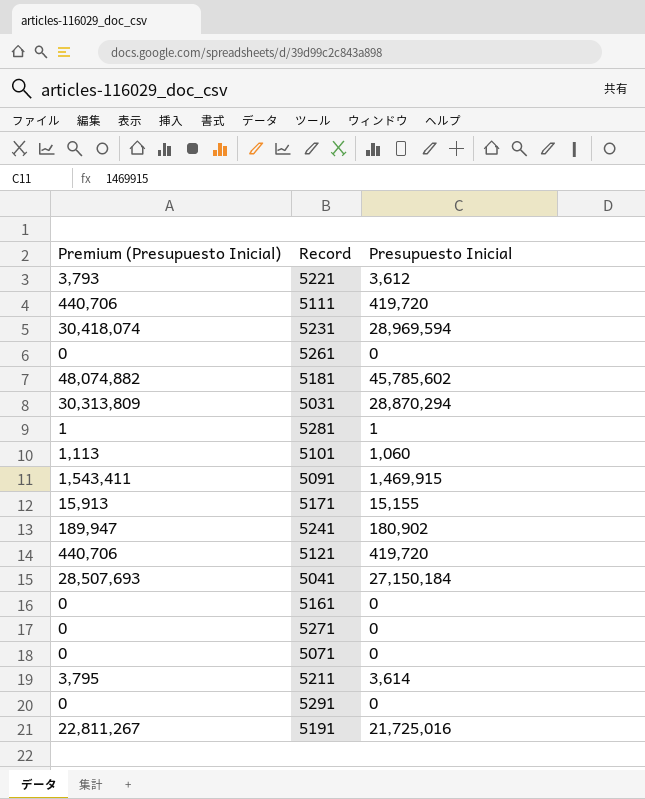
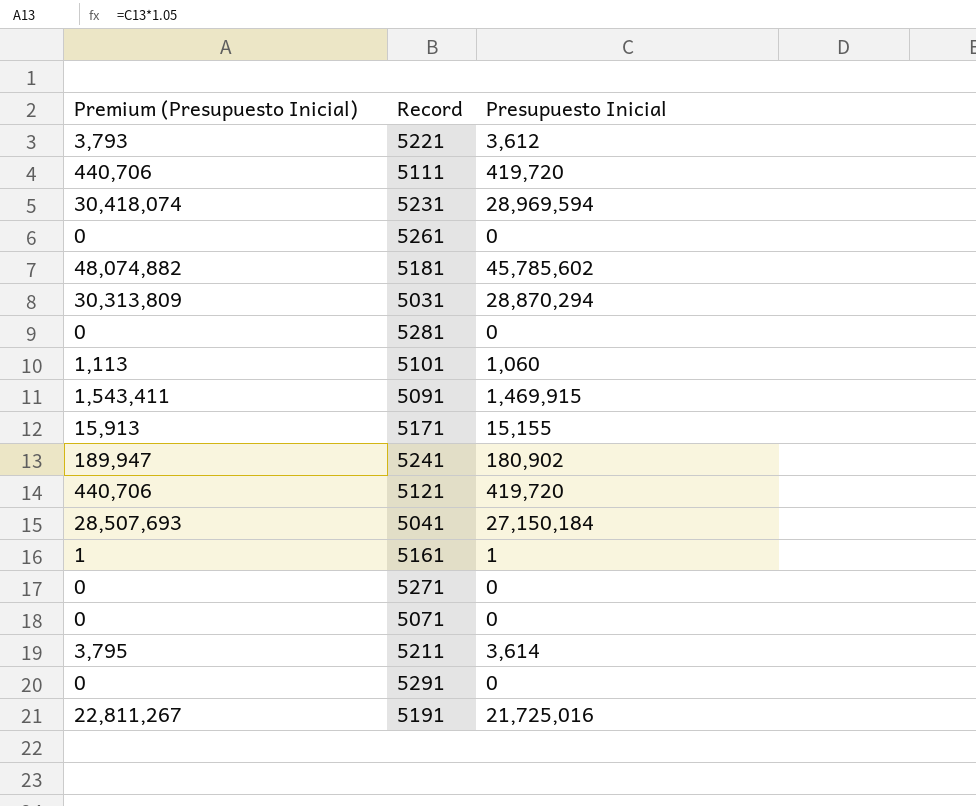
5281 | Premium (Presupuesto Inicial): 1 -> 0
5281 | Presupuesto Inicial: 1 -> 0
5161 | Premium (Presupuesto Inicial): 0 -> 1
5161 | Presupuesto Inicial: 0 -> 1

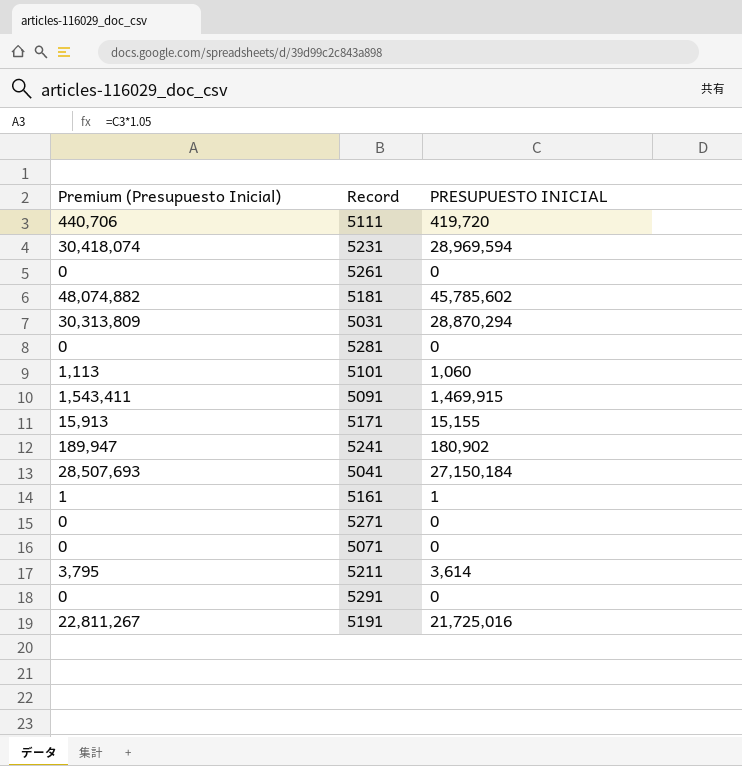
column name: Presupuesto Inicial -> PRESUPUESTO INICIAL
row 5221: 3,793 | 3,612 -> none
row 5121: 440,706 | 419,720 -> none

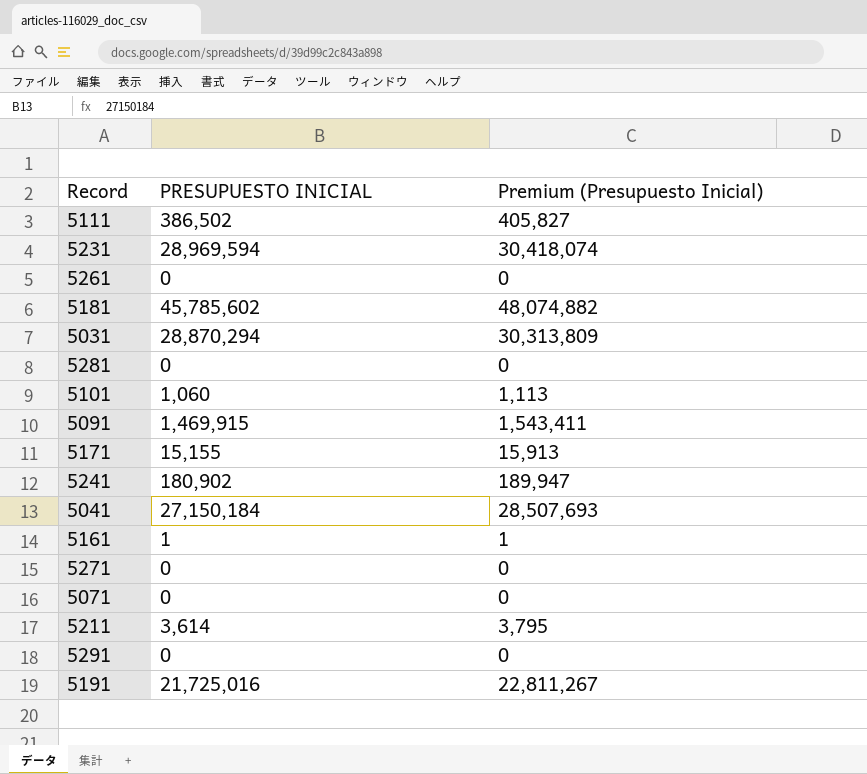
column Premium (Presupuesto Inicial) | position: 1 -> 3
5111 | PRESUPUESTO INICIAL: 419,720 -> 386,502
5111 | Premium (Presupuesto Inicial): 440,706 -> 405,827

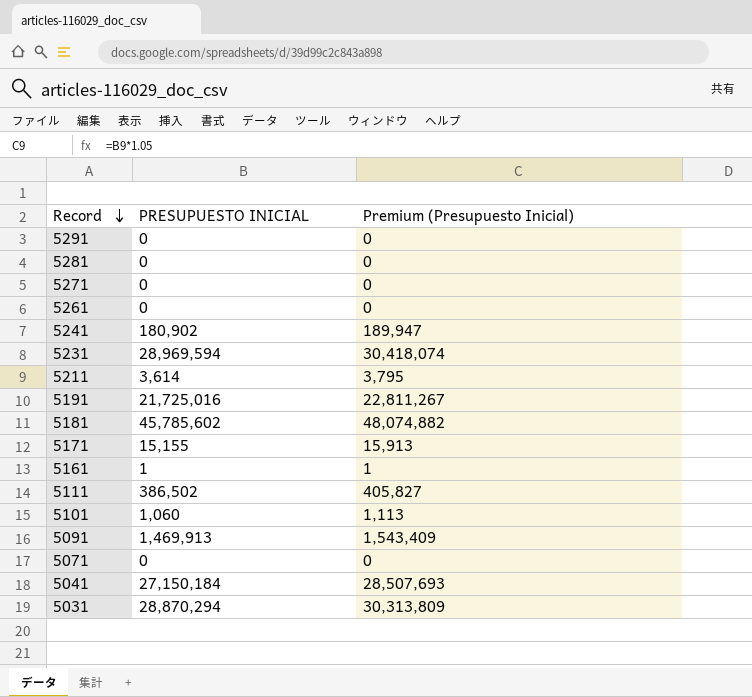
row order: none -> Record descending
5091 | PRESUPUESTO INICIAL: 1,469,915 -> 1,469,913
5091 | Premium (Presupuesto Inicial): 1,543,411 -> 1,543,409

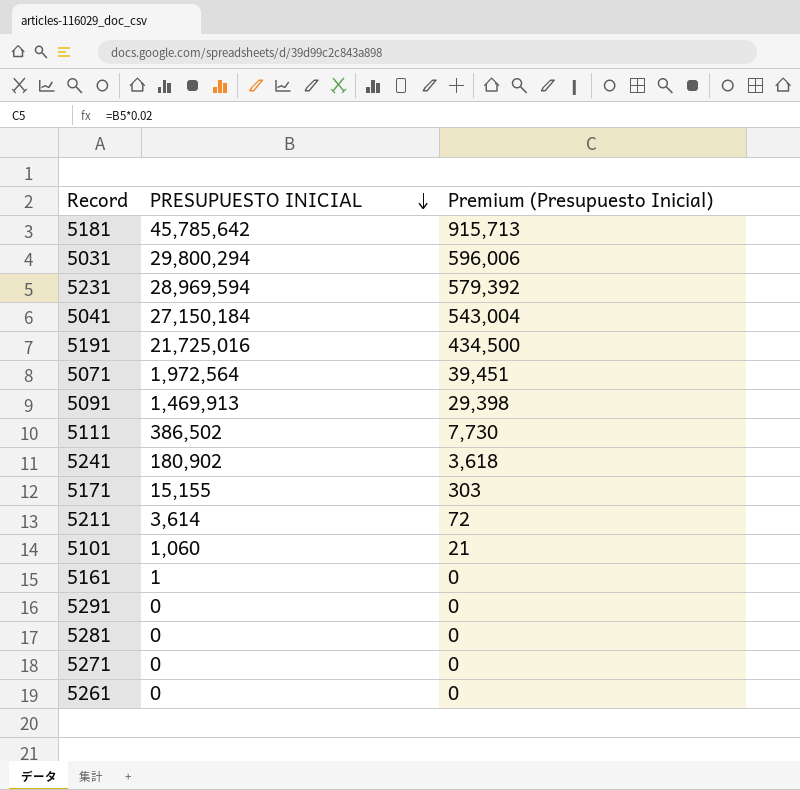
row order: Record descending -> PRESUPUESTO INICIAL descending
column Premium (Presupuesto Inicial) | formula: [PRESUPUESTO INICIAL] * 1.05 -> [PRESUPUESTO INICIAL] * 0.02
5181 | PRESUPUESTO INICIAL: 45,785,602 -> 45,785,642
5031 | PRESUPUESTO INICIAL: 28,870,294 -> 29,800,294
5071 | PRESUPUESTO INICIAL: 0 -> 1,972,564

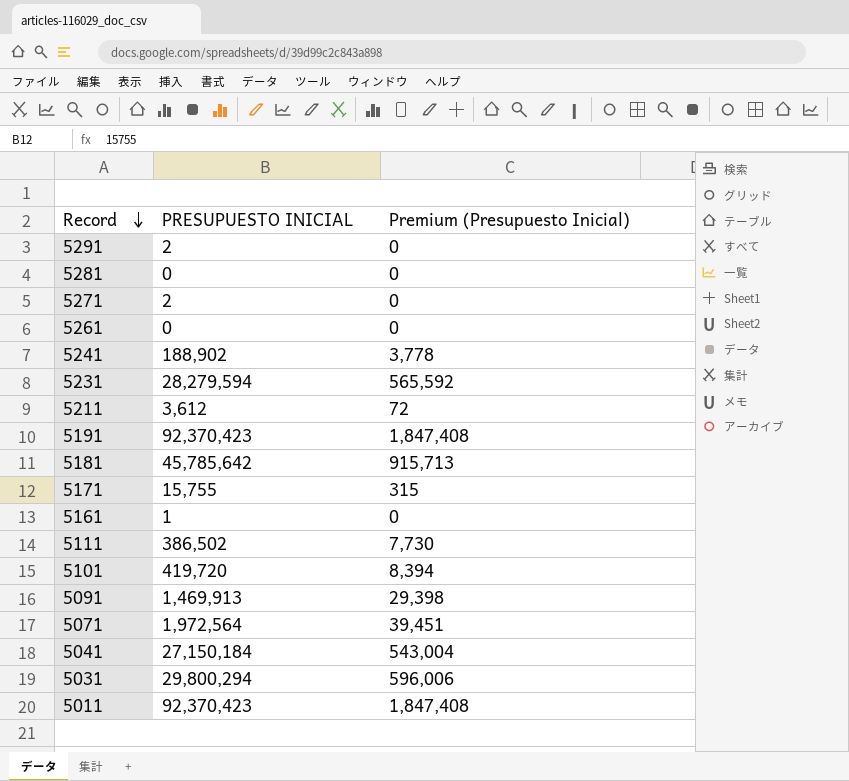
row order: PRESUPUESTO INICIAL descending -> Record descending
5291 | PRESUPUESTO INICIAL: 0 -> 2
5271 | PRESUPUESTO INICIAL: 0 -> 2
5241 | PRESUPUESTO INICIAL: 180,902 -> 188,902
5241 | Premium (Presupuesto Inicial): 3,618 -> 3,778
5231 | PRESUPUESTO INICIAL: 28,969,594 -> 28,279,594
5231 | Premium (Presupuesto Inicial): 579,392 -> 565,592
5211 | PRESUPUESTO INICIAL: 3,614 -> 3,612
5191 | PRESUPUESTO INICIAL: 21,725,016 -> 92,370,423
5191 | Premium (Presupuesto Inicial): 434,500 -> 1,847,408
5171 | PRESUPUESTO INICIAL: 15,155 -> 15,755
5171 | Premium (Presupuesto Inicial): 303 -> 315
5101 | PRESUPUESTO INICIAL: 1,060 -> 419,720
5101 | Premium (Presupuesto Inicial): 21 -> 8,394
row 5011: none -> 92,370,423 | 1,847,408

